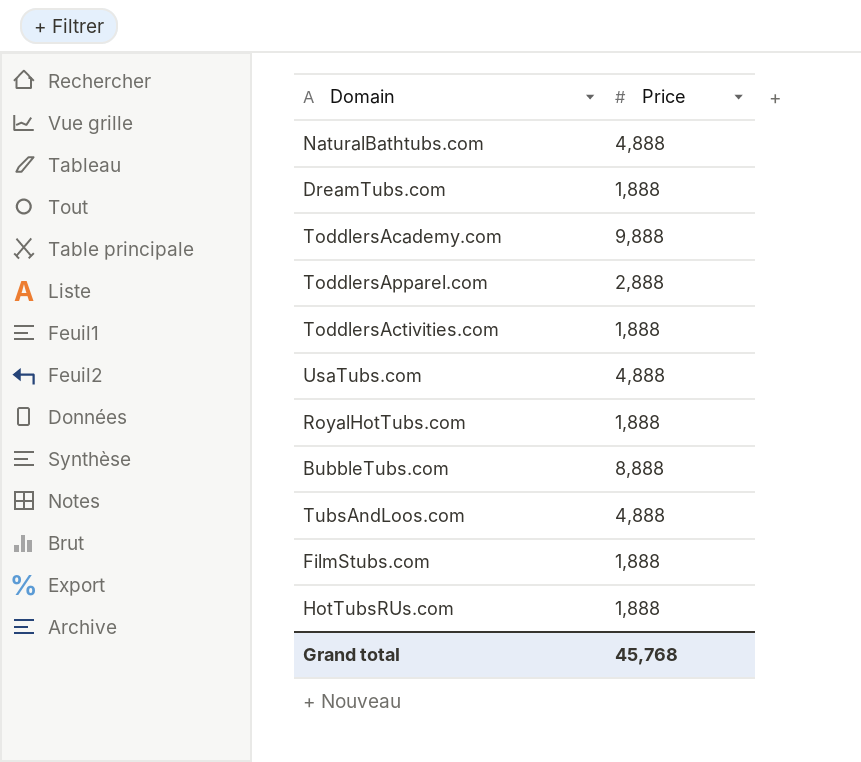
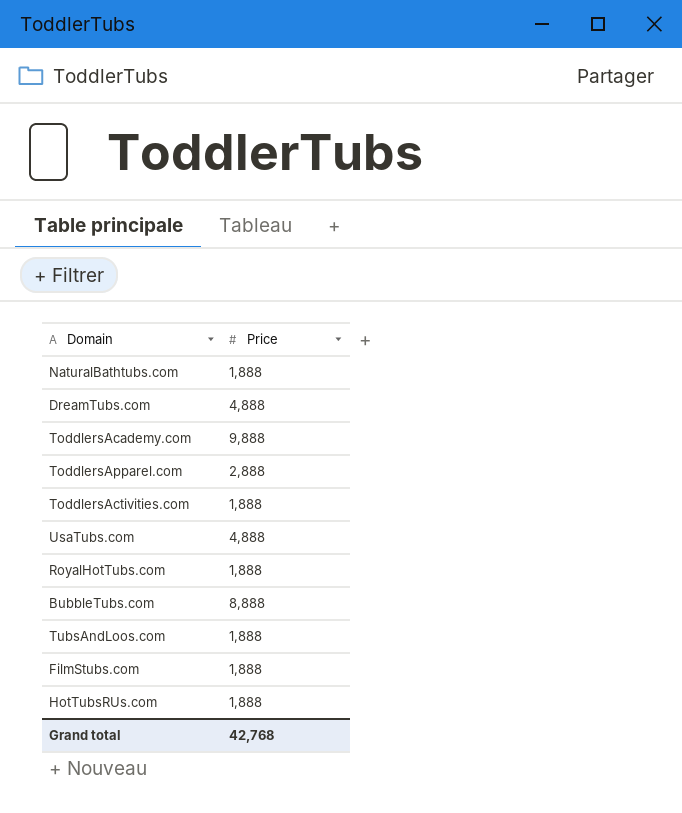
NaturalBathtubs.com | Price: 4,888 -> 1,888
DreamTubs.com | Price: 1,888 -> 4,888
TubsAndLoos.com | Price: 4,888 -> 1,888
Grand total | Price: 45,768 -> 42,768

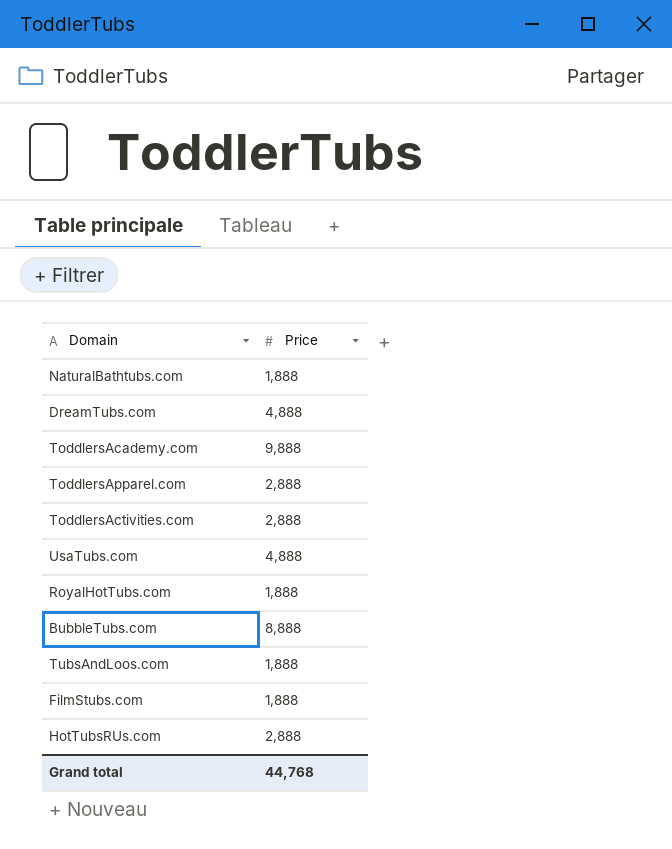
ToddlersActivities.com | Price: 1,888 -> 2,888
HotTubsRUs.com | Price: 1,888 -> 2,888
Grand total | Price: 42,768 -> 44,768

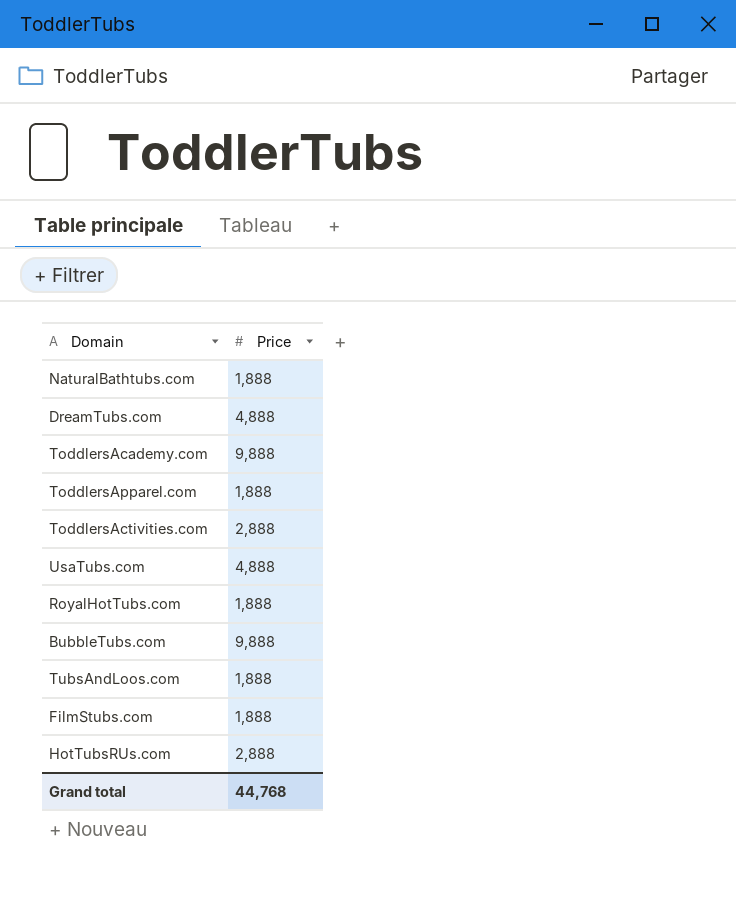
ToddlersApparel.com | Price: 2,888 -> 1,888
BubbleTubs.com | Price: 8,888 -> 9,888

